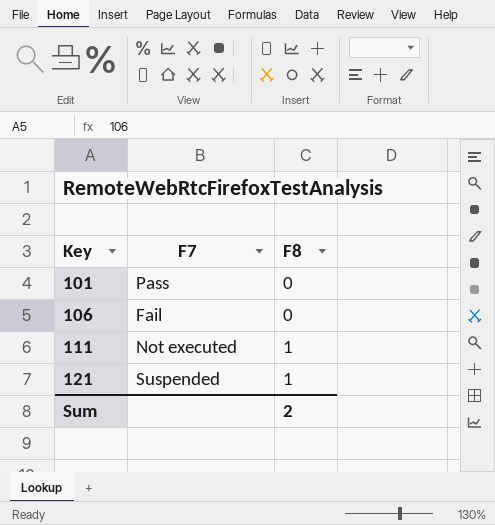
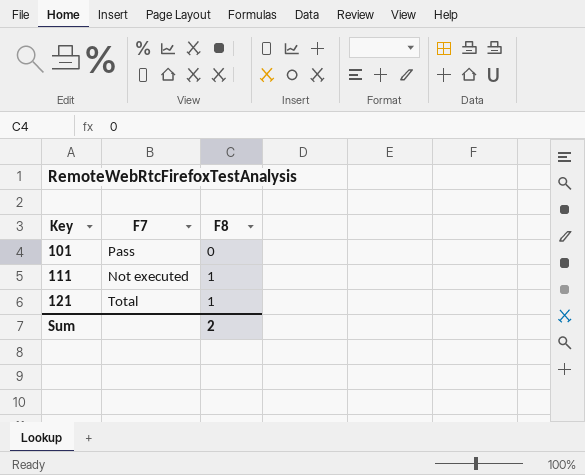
row 106: Fail | 0 -> none
121 | F7: Suspended -> Total

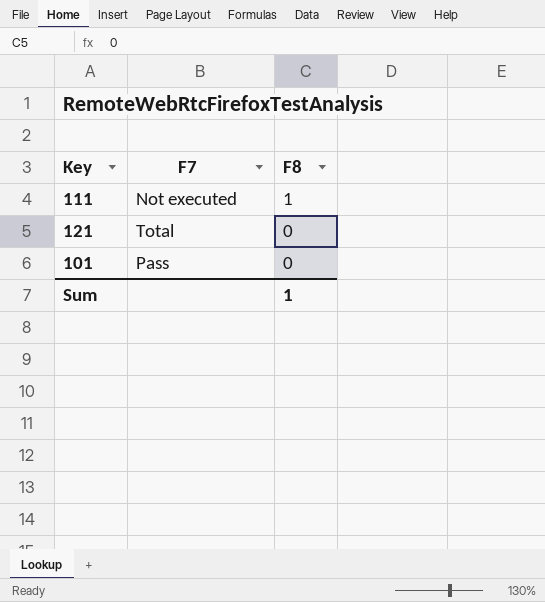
row order: Key ascending -> F8 descending
121 | F8: 1 -> 0
Sum | F8: 2 -> 1

